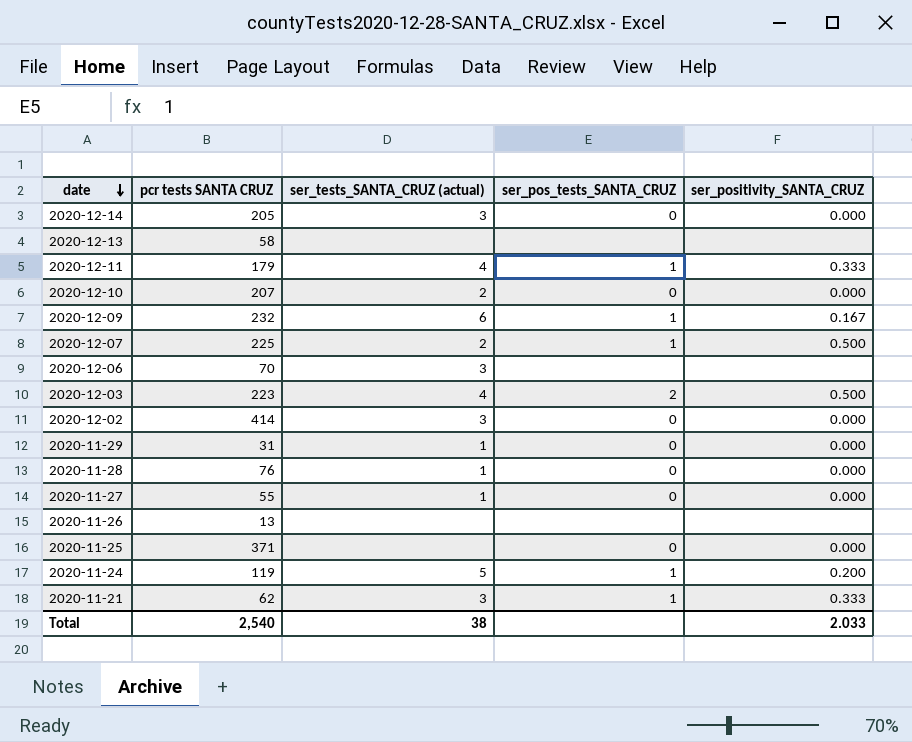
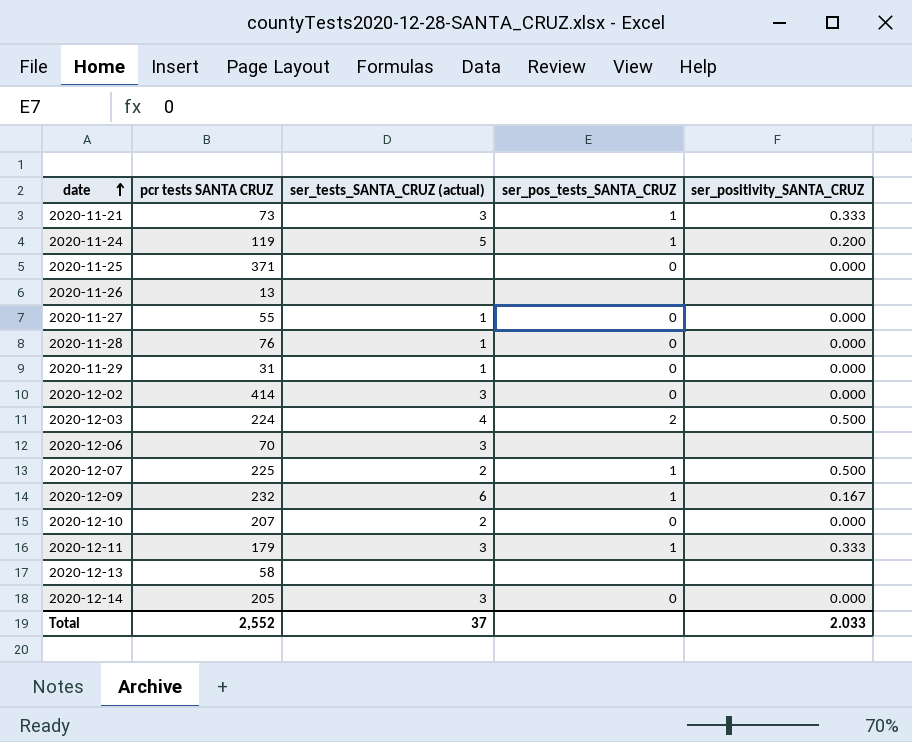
row order: date descending -> date ascending
2020-11-21 | pcr tests SANTA CRUZ: 62 -> 73
2020-12-03 | pcr tests SANTA CRUZ: 223 -> 224
2020-12-11 | ser_tests_SANTA_CRUZ (actual): 4 -> 3
Total | pcr tests SANTA CRUZ: 2,540 -> 2,552
Total | ser_tests_SANTA_CRUZ (actual): 38 -> 37

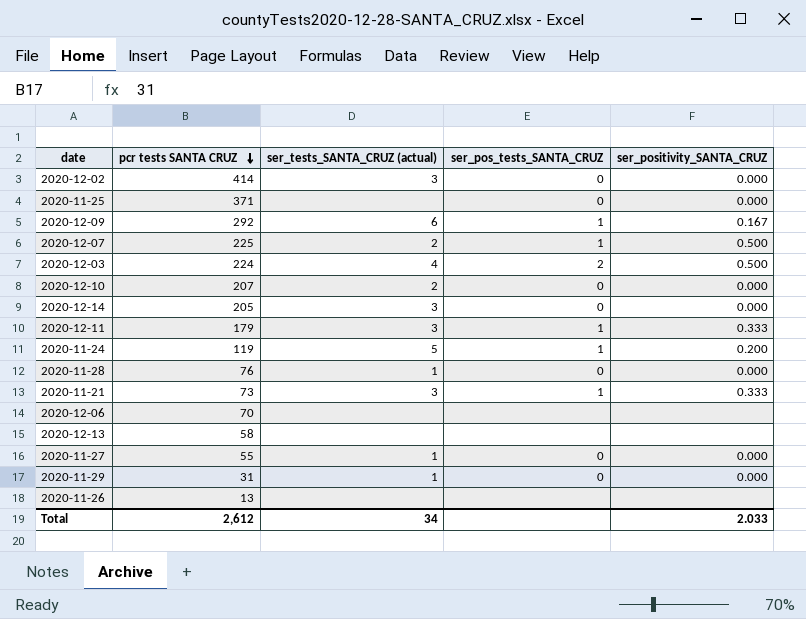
row order: date ascending -> pcr tests SANTA CRUZ descending
2020-12-09 | pcr tests SANTA CRUZ: 232 -> 292
2020-12-06 | ser_tests_SANTA_CRUZ (actual): 3 -> none
Total | pcr tests SANTA CRUZ: 2,552 -> 2,612
Total | ser_tests_SANTA_CRUZ (actual): 37 -> 34

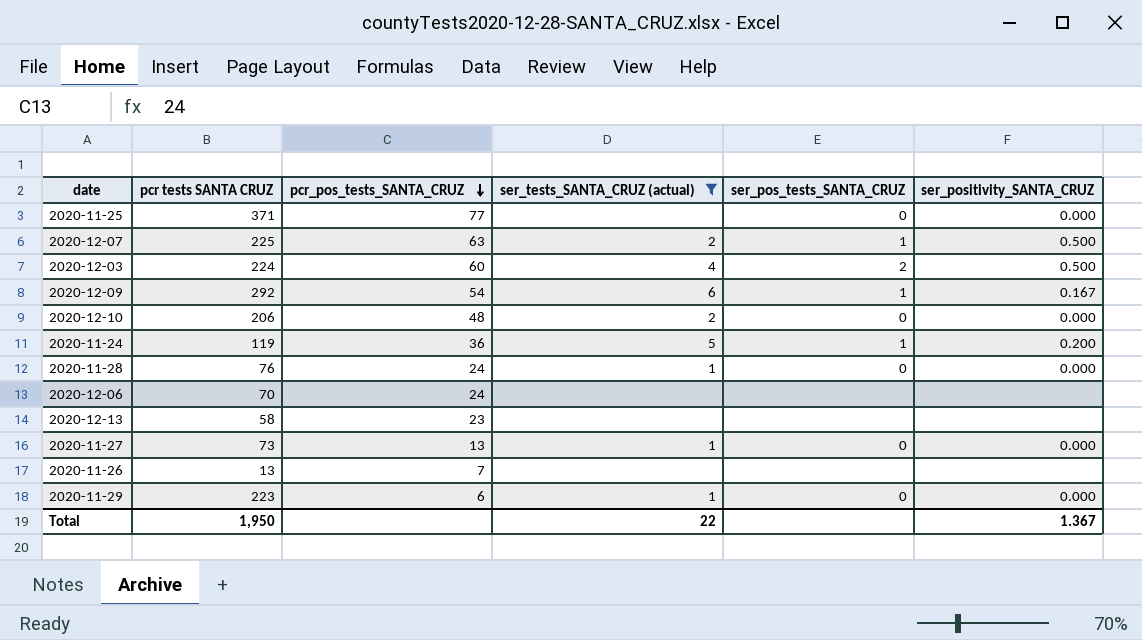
filter: none -> ser_tests_SANTA_CRUZ (actual) != 3
row order: pcr tests SANTA CRUZ descending -> pcr_pos_tests_SANTA_CRUZ descending
column pcr_pos_tests_SANTA_CRUZ | position: none -> 3
2020-12-10 | pcr tests SANTA CRUZ: 207 -> 206
2020-11-27 | pcr tests SANTA CRUZ: 55 -> 73
2020-11-29 | pcr tests SANTA CRUZ: 31 -> 223
Total | pcr tests SANTA CRUZ: 2,612 -> 1,950
Total | ser_tests_SANTA_CRUZ (actual): 34 -> 22
Total | ser_positivity_SANTA_CRUZ: 2.033 -> 1.367

